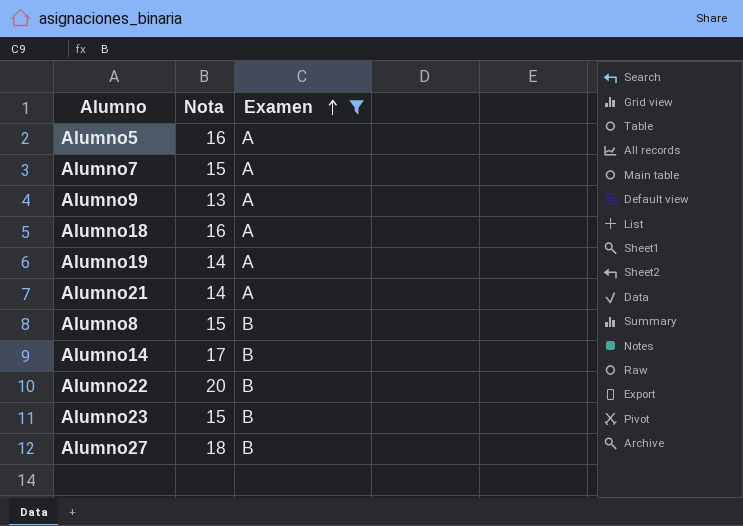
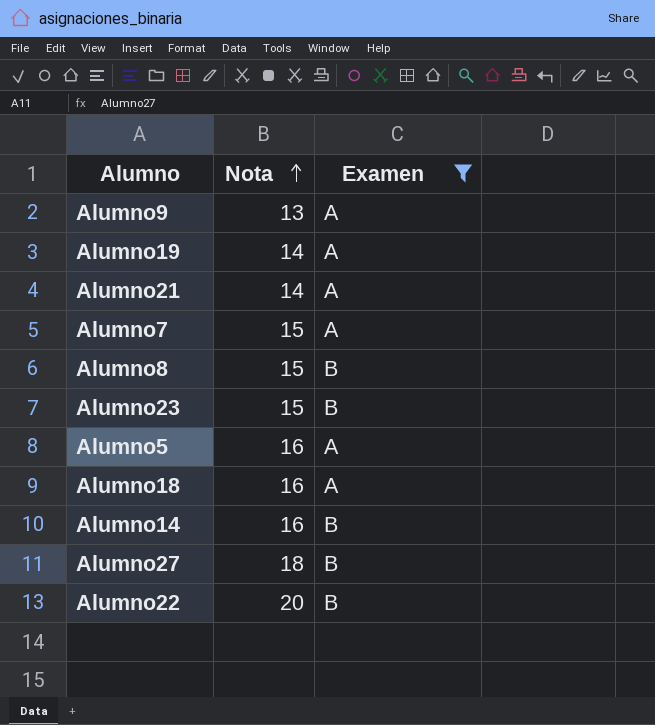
row order: Examen ascending -> Nota ascending
Alumno14 | Nota: 17 -> 16

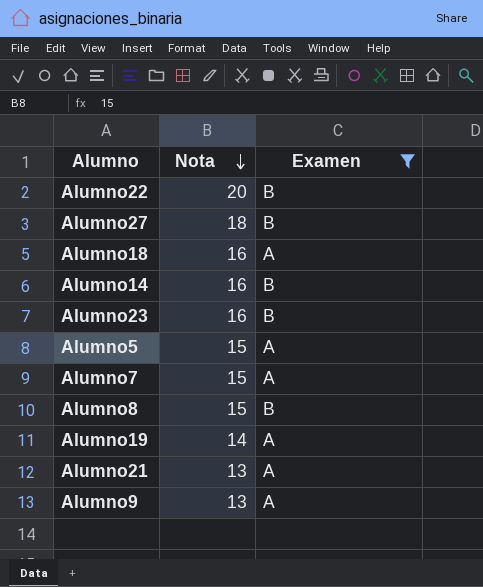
row order: Nota ascending -> Nota descending
Alumno23 | Nota: 15 -> 16
Alumno5 | Nota: 16 -> 15
Alumno21 | Nota: 14 -> 13

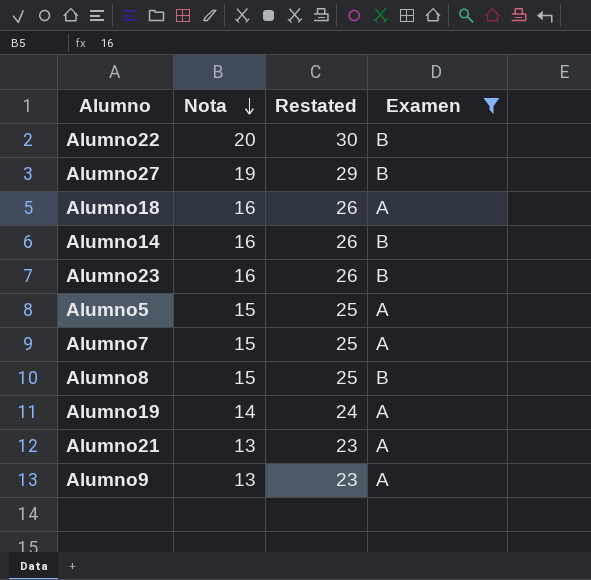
column Restated | formula: none -> [Nota] + 10
Alumno27 | Nota: 18 -> 19

